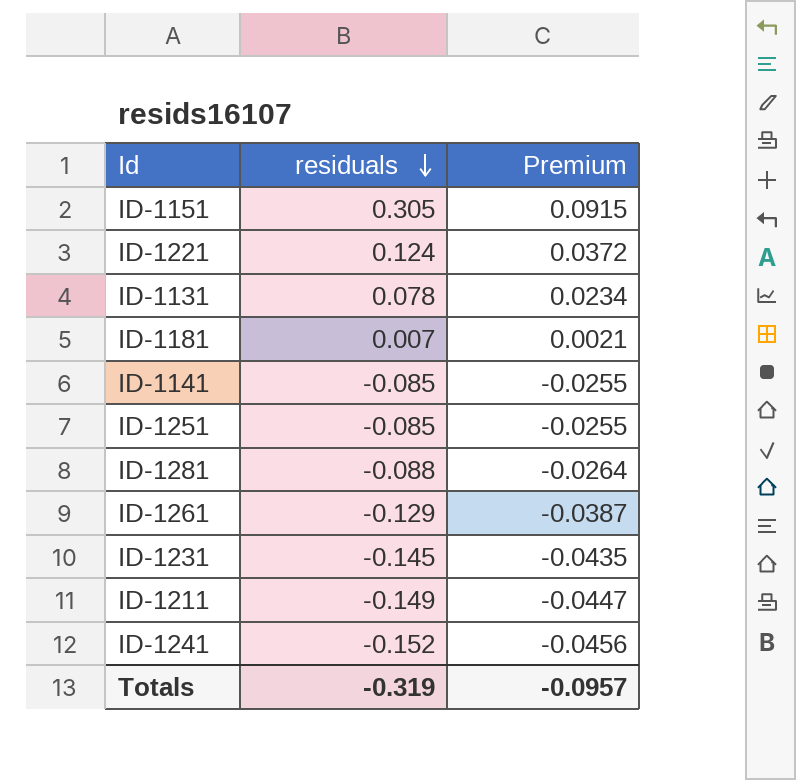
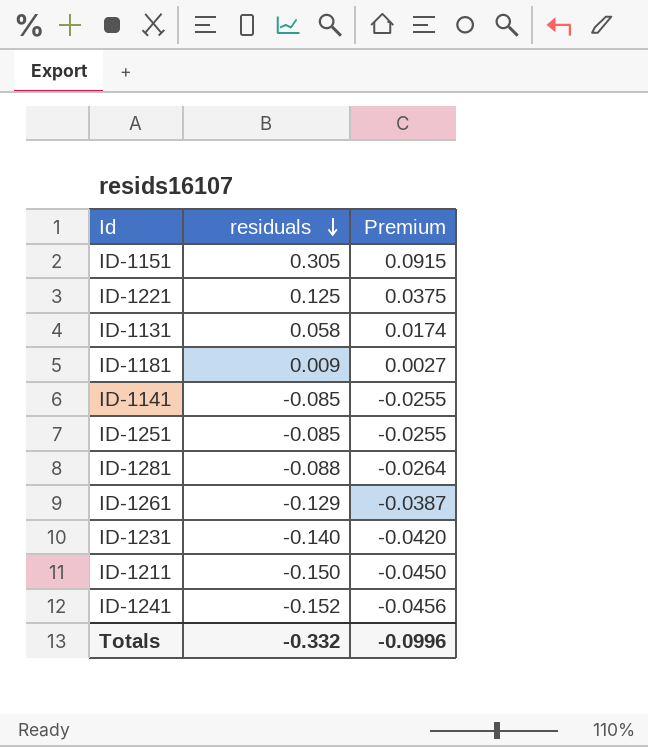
ID-1221 | residuals: 0.124 -> 0.125
ID-1221 | Premium: 0.0372 -> 0.0375
ID-1131 | residuals: 0.078 -> 0.058
ID-1131 | Premium: 0.0234 -> 0.0174
ID-1181 | residuals: 0.007 -> 0.009
ID-1181 | Premium: 0.0021 -> 0.0027
ID-1231 | residuals: -0.145 -> -0.140
ID-1231 | Premium: -0.0435 -> -0.0420
ID-1211 | residuals: -0.149 -> -0.150
ID-1211 | Premium: -0.0447 -> -0.0450
Totals | residuals: -0.319 -> -0.332
Totals | Premium: -0.0957 -> -0.0996

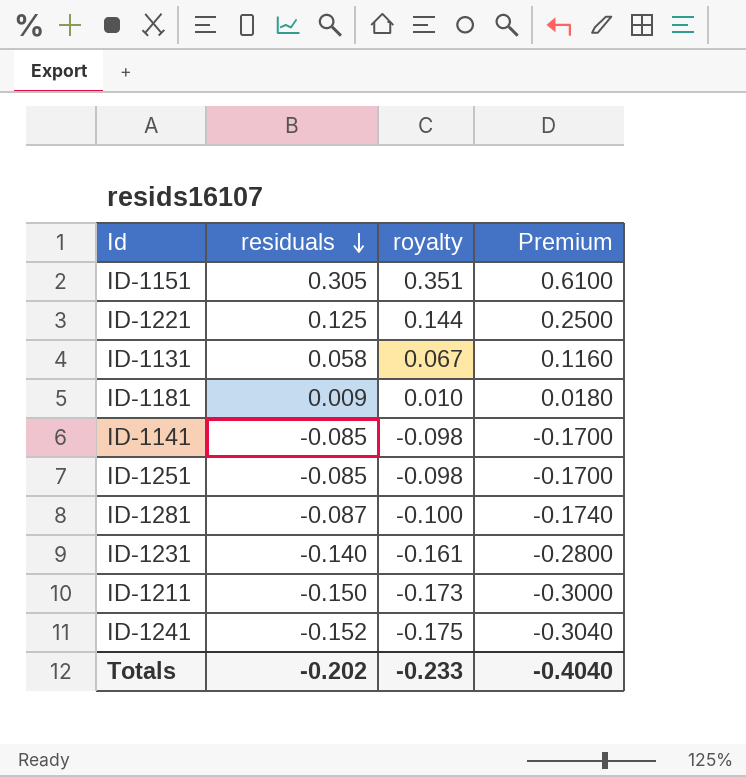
column royalty | formula: none -> [residuals] * 1.15
column Premium | formula: [residuals] * 0.3 -> [residuals] * 2
row ID-1261: -0.129 | -0.0387 -> none
ID-1281 | residuals: -0.088 -> -0.087
Totals | residuals: -0.332 -> -0.202
Totals | Premium: -0.0996 -> -0.4040

